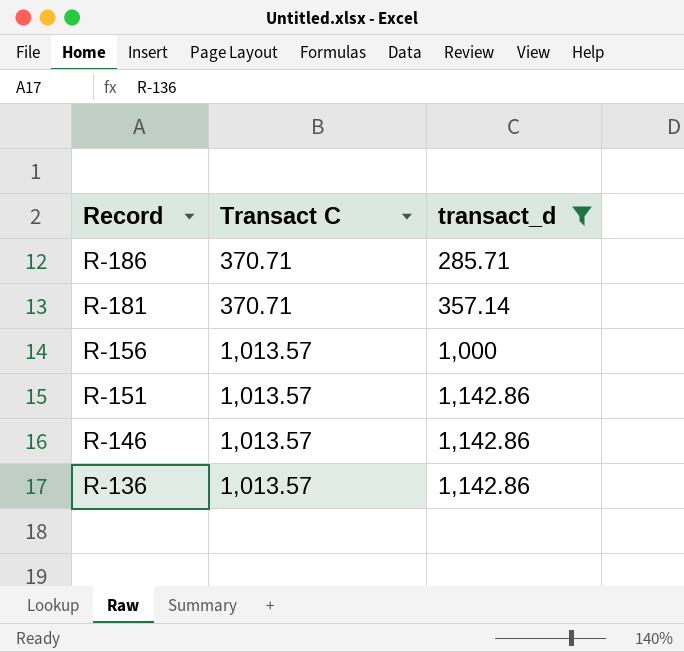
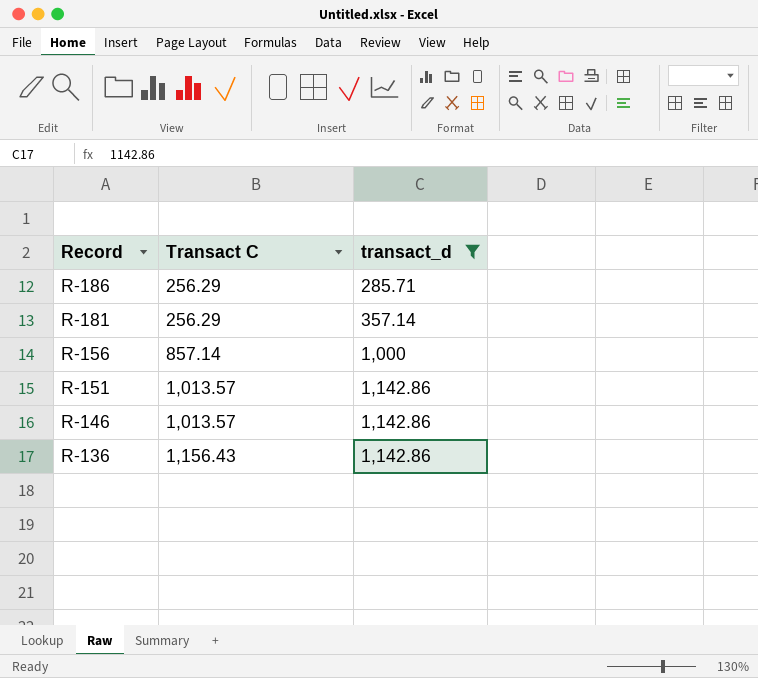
R-186 | Transact C: 370.71 -> 256.29
R-181 | Transact C: 370.71 -> 256.29
R-156 | Transact C: 1,013.57 -> 857.14
R-136 | Transact C: 1,013.57 -> 1,156.43

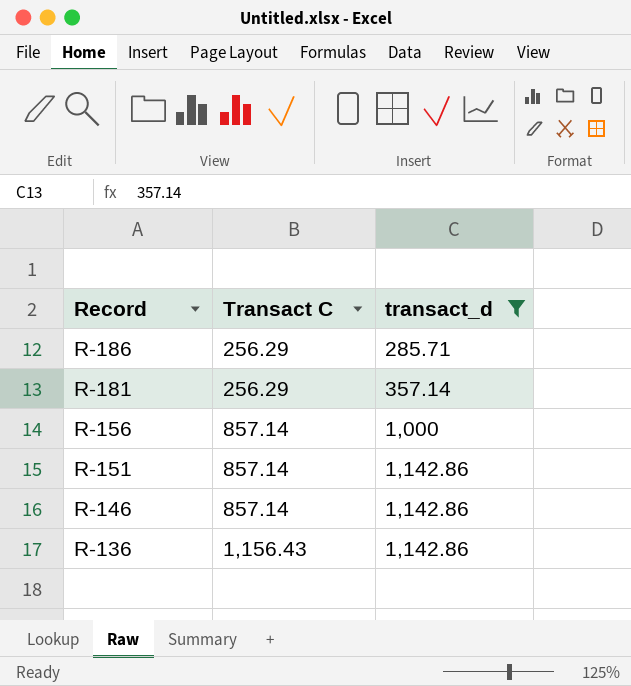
R-151 | Transact C: 1,013.57 -> 857.14
R-146 | Transact C: 1,013.57 -> 857.14

